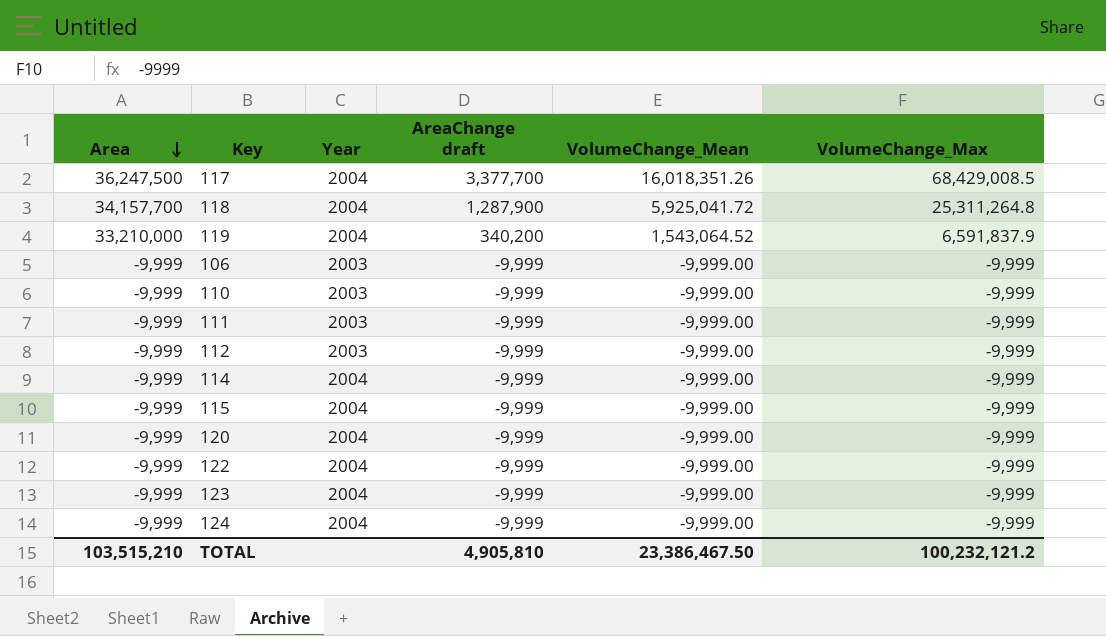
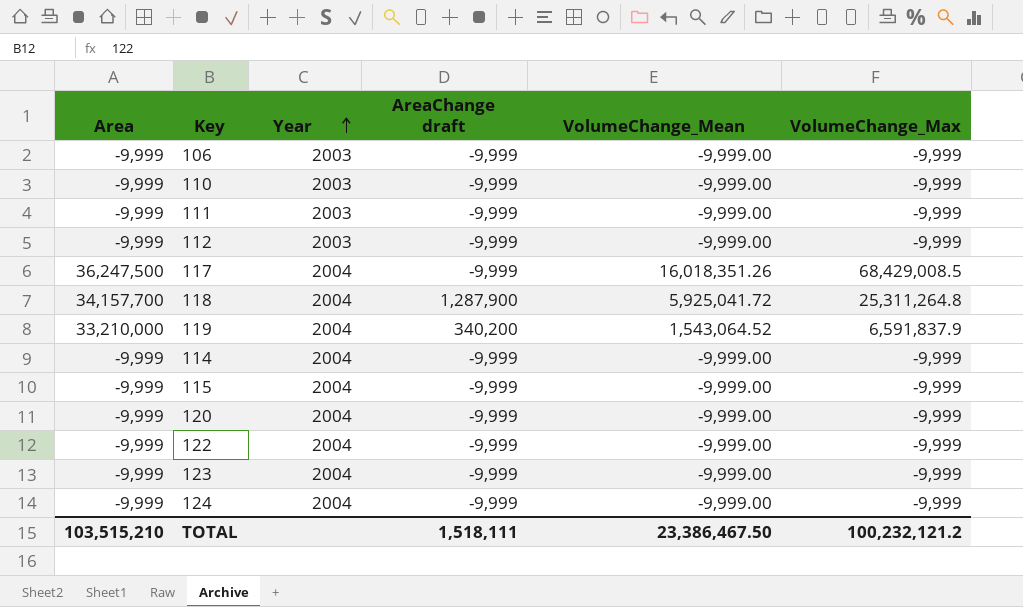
row order: Area descending -> Year ascending
117 | AreaChange draft: 3,377,700 -> -9,999
TOTAL | AreaChange draft: 4,905,810 -> 1,518,111

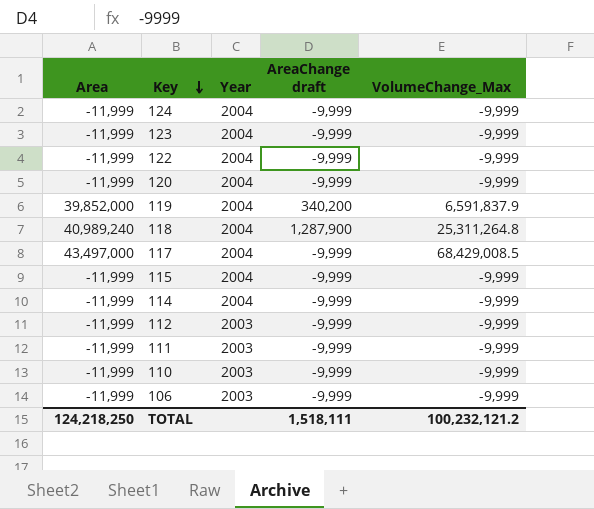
row order: Year ascending -> Key descending
column VolumeChange_Mean | position: 5 -> none
124 | Area: -9,999 -> -11,999
123 | Area: -9,999 -> -11,999
122 | Area: -9,999 -> -11,999
120 | Area: -9,999 -> -11,999
119 | Area: 33,210,000 -> 39,852,000
118 | Area: 34,157,700 -> 40,989,240
117 | Area: 36,247,500 -> 43,497,000
115 | Area: -9,999 -> -11,999
114 | Area: -9,999 -> -11,999
112 | Area: -9,999 -> -11,999
111 | Area: -9,999 -> -11,999
110 | Area: -9,999 -> -11,999
106 | Area: -9,999 -> -11,999
TOTAL | Area: 103,515,210 -> 124,218,250

